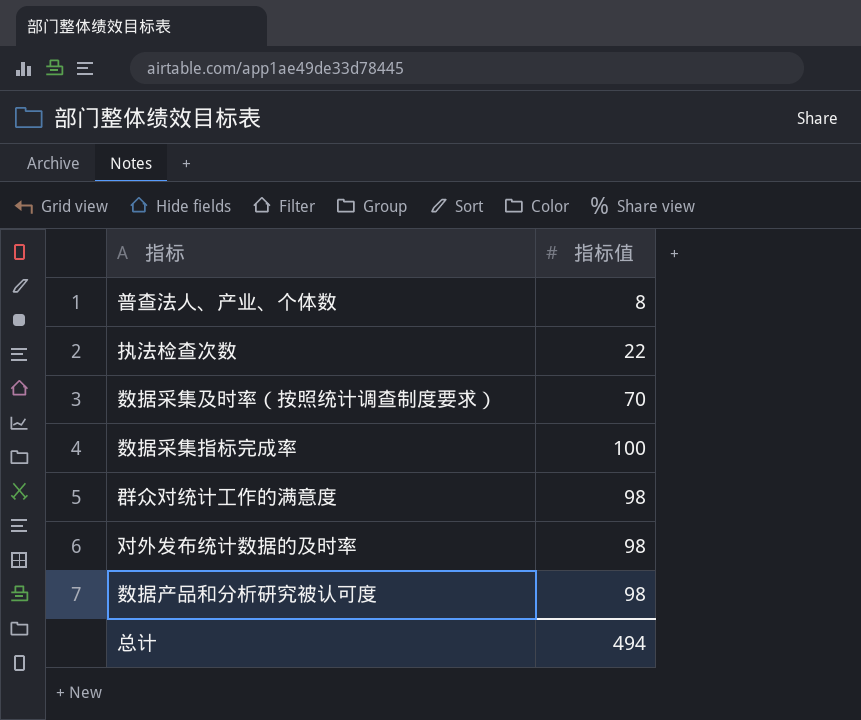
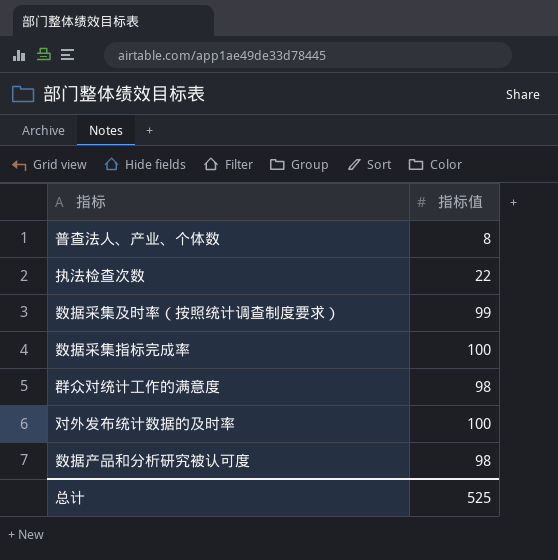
数据采集及时率（按照统计调查制度要求） | 指标值: 70 -> 99
对外发布统计数据的及时率 | 指标值: 98 -> 100
总计 | 指标值: 494 -> 525

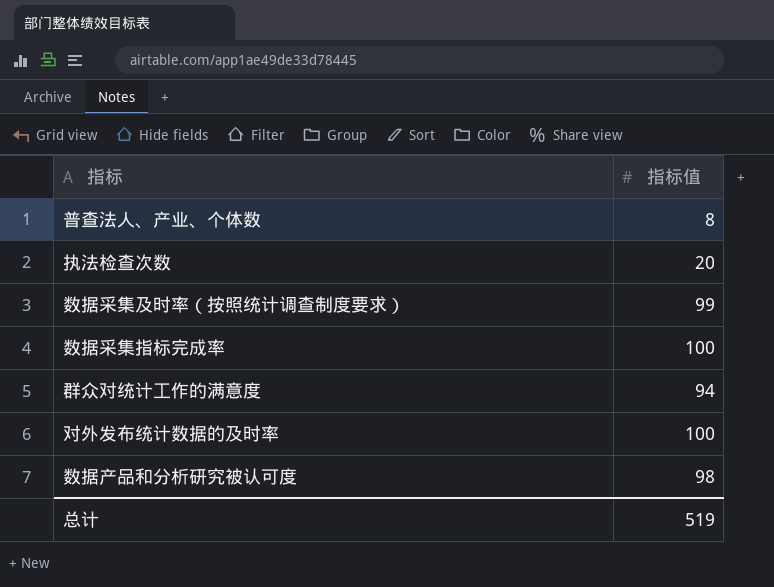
执法检查次数 | 指标值: 22 -> 20
群众对统计工作的满意度 | 指标值: 98 -> 94
总计 | 指标值: 525 -> 519

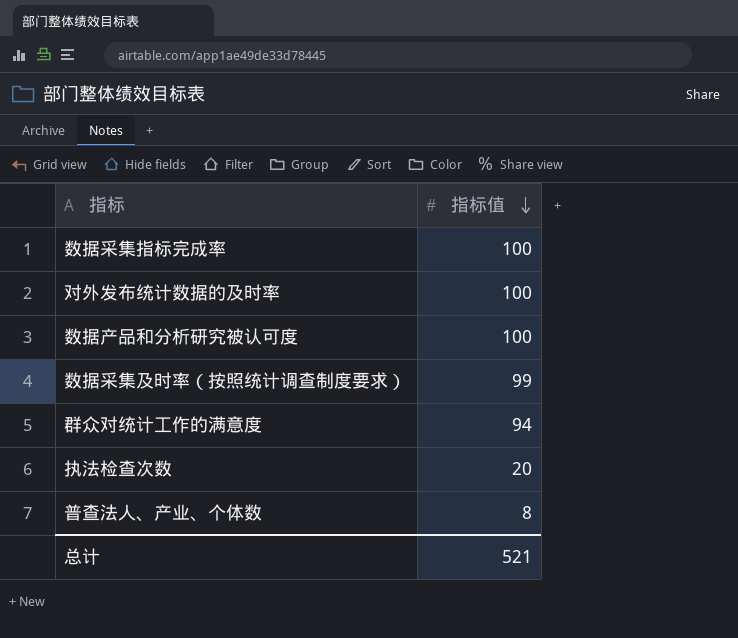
row order: none -> 指标值 descending
数据产品和分析研究被认可度 | 指标值: 98 -> 100
总计 | 指标值: 519 -> 521

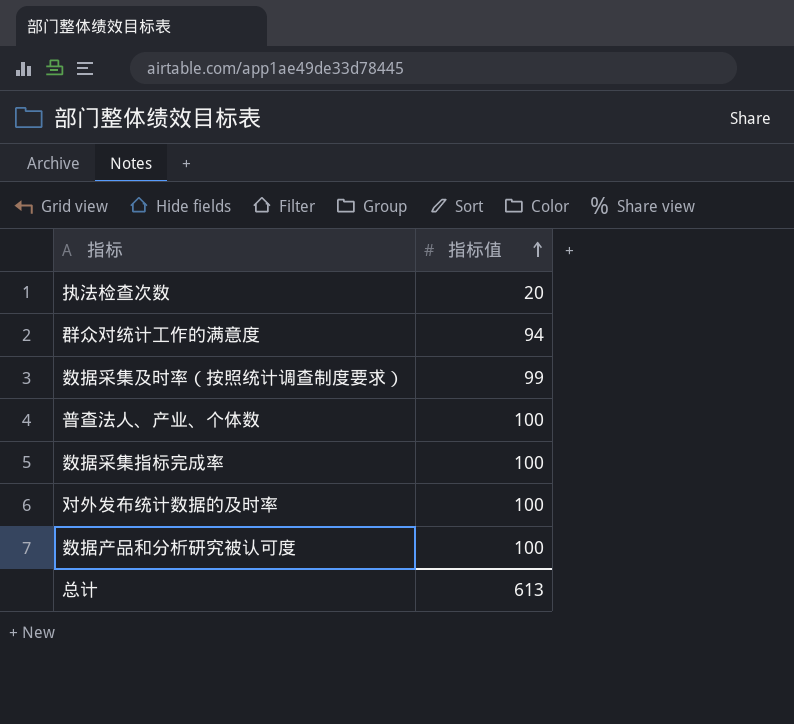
row order: 指标值 descending -> 指标值 ascending
普查法人、产业、个体数 | 指标值: 8 -> 100
总计 | 指标值: 521 -> 613

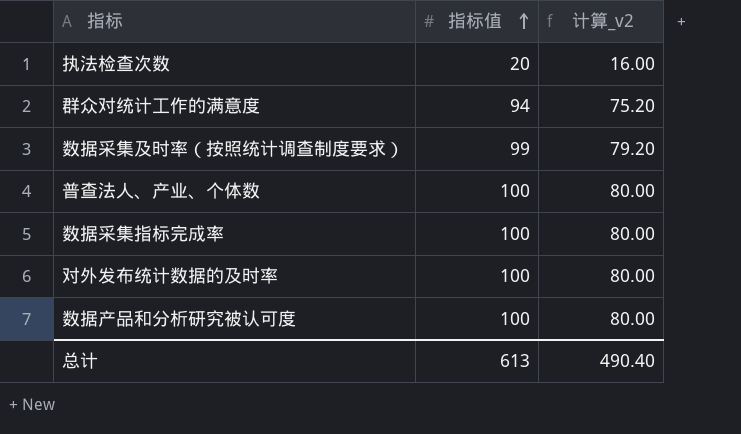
column 计算_v2 | formula: none -> [指标值] * 0.8

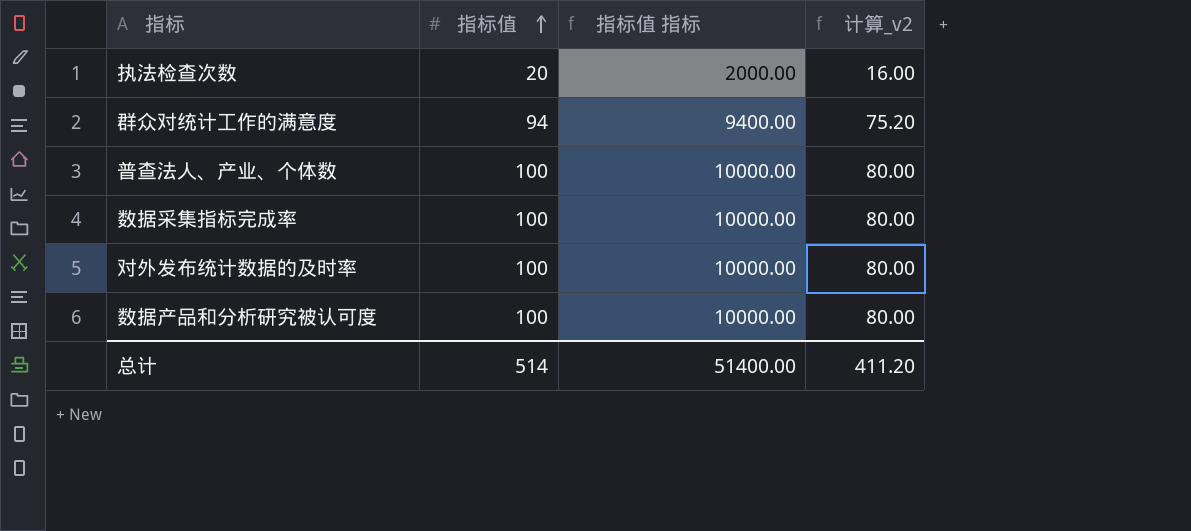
column 指标值 指标 | formula: none -> [指标值] * 100
row 数据采集及时率（按照统计调查制度要求）: 99 | 79.20 -> none
总计 | 指标值: 613 -> 514
总计 | 计算_v2: 490.40 -> 411.20

